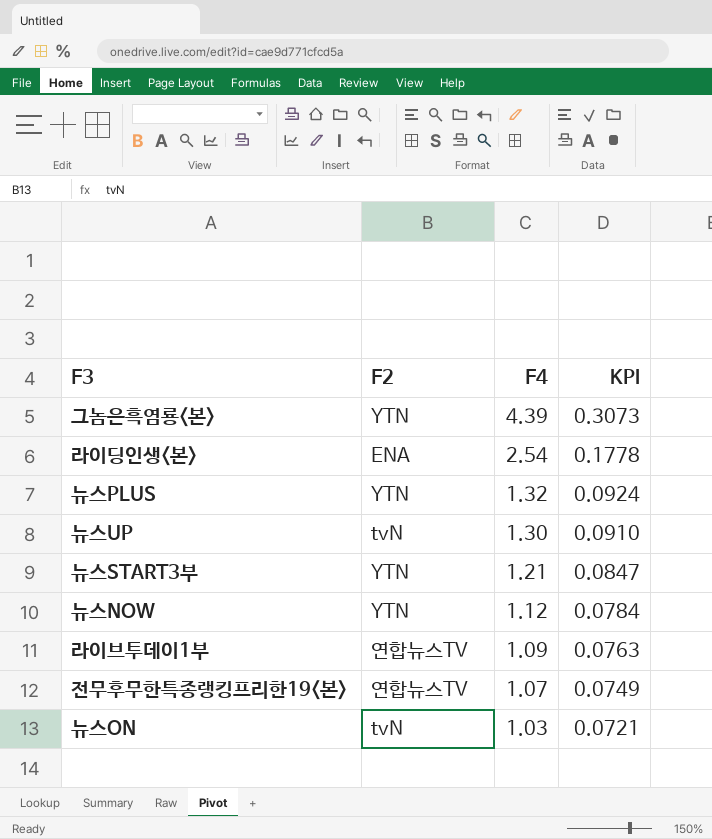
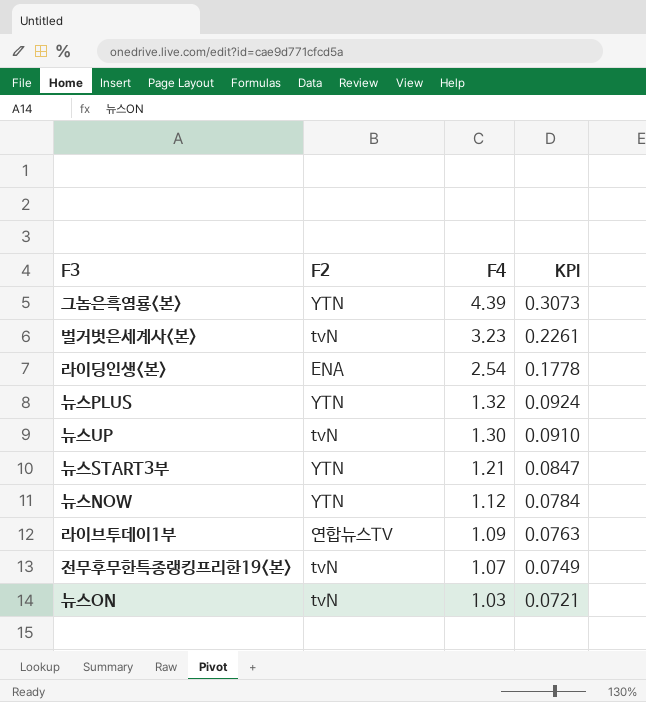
row 벌거벗은세계사<본>: none -> tvN | 3.23 | 0.2261
전무후무한특종랭킹프리한19<본> | F2: 연합뉴스TV -> tvN

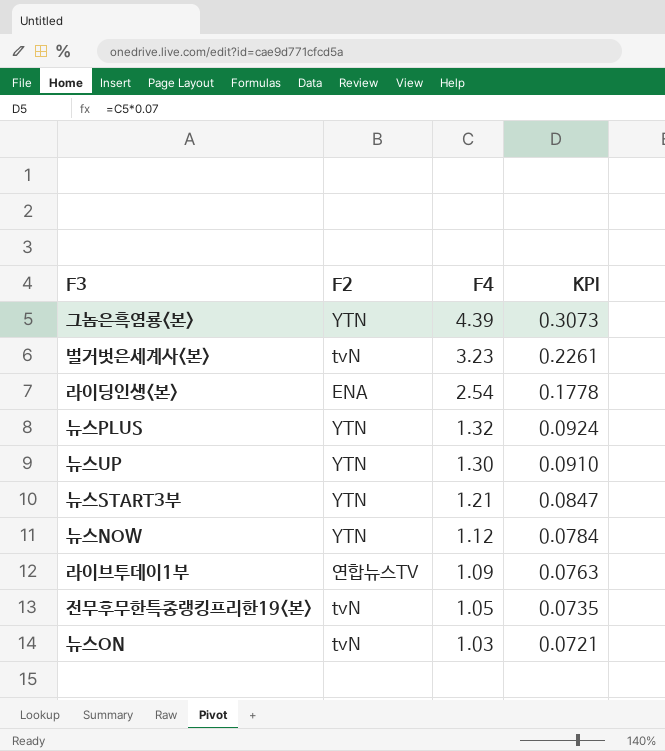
뉴스UP | F2: tvN -> YTN
전무후무한특종랭킹프리한19<본> | F4: 1.07 -> 1.05
전무후무한특종랭킹프리한19<본> | KPI: 0.0749 -> 0.0735

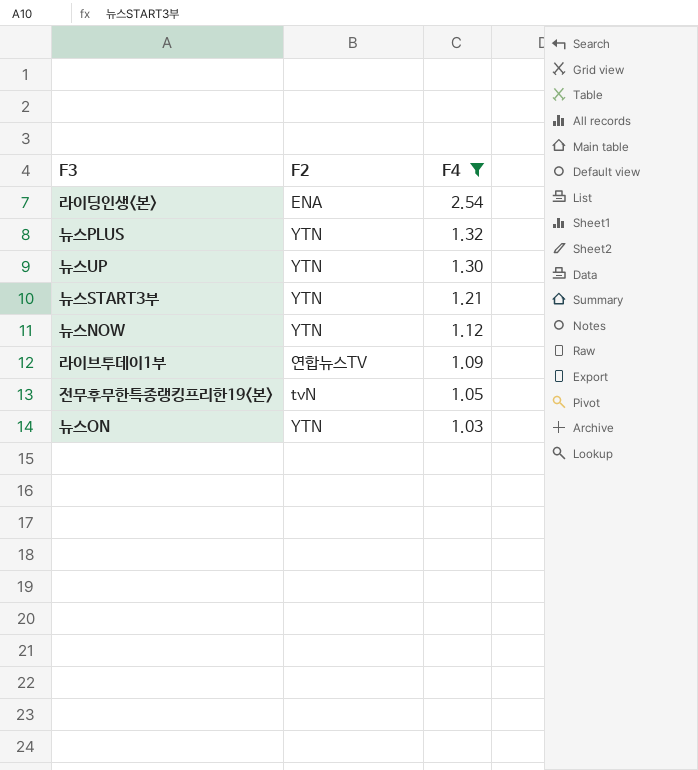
filter: none -> F4 <= 2.54
column KPI | formula: [F4] * 0.07 -> none
뉴스ON | F2: tvN -> YTN

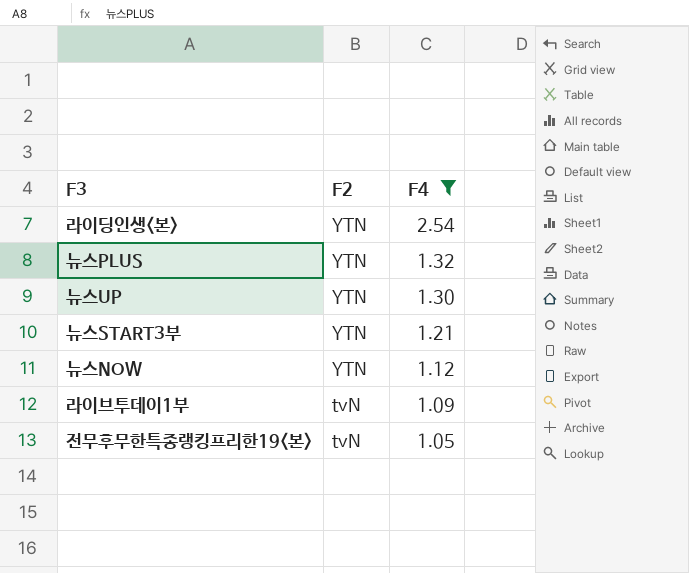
row 뉴스ON: YTN | 1.03 -> none
라이딩인생<본> | F2: ENA -> YTN
라이브투데이1부 | F2: 연합뉴스TV -> tvN

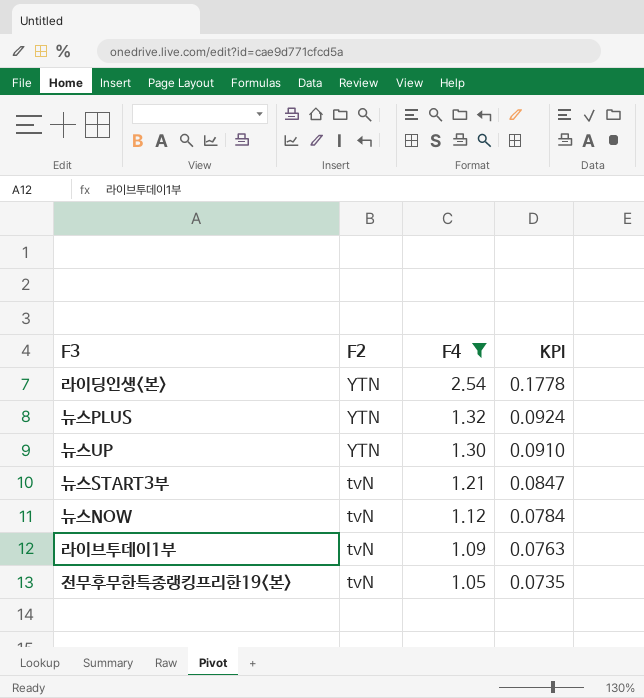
column KPI | formula: none -> [F4] * 0.07
뉴스START3부 | F2: YTN -> tvN
뉴스NOW | F2: YTN -> tvN

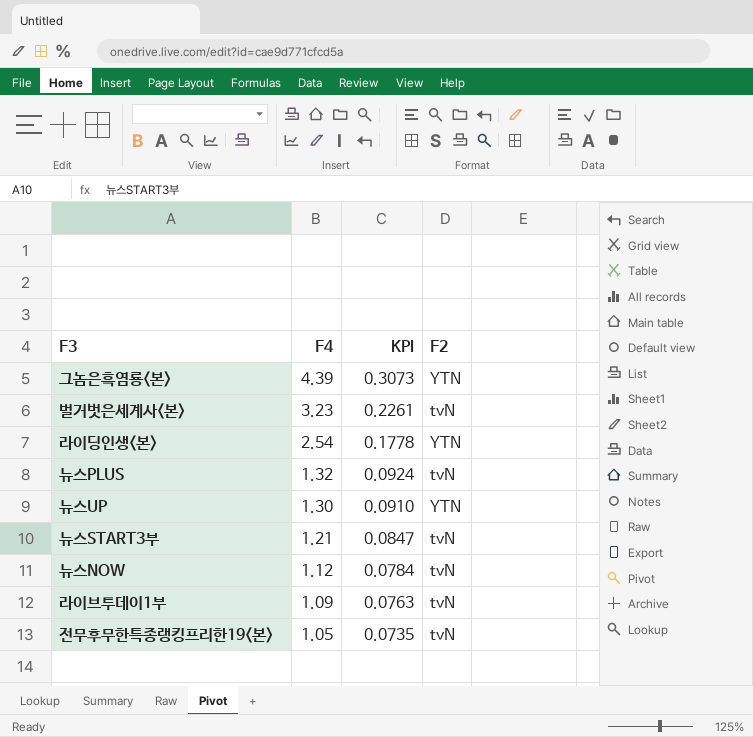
filter: F4 <= 2.54 -> none
column F2 | position: 2 -> 4
뉴스PLUS | F2: YTN -> tvN

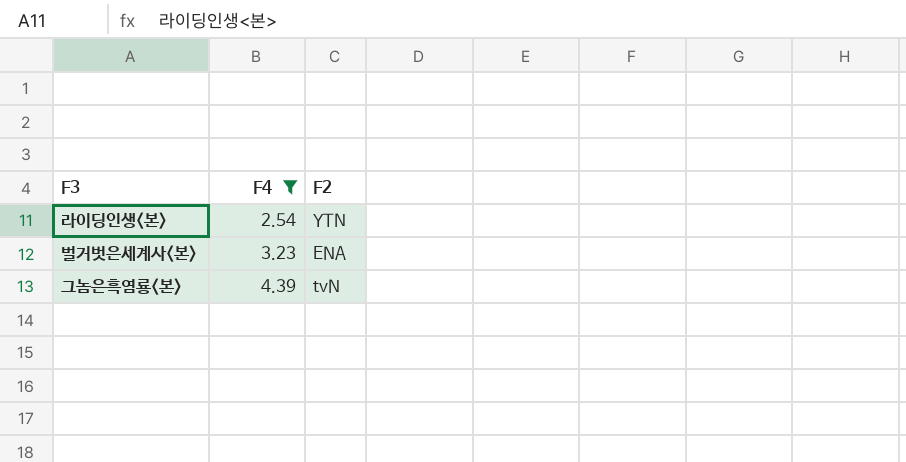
filter: none -> F4 >= 2.54
row order: F4 descending -> F4 ascending
column KPI | formula: [F4] * 0.07 -> none
벌거벗은세계사<본> | F2: tvN -> ENA
그놈은흑염룡<본> | F2: YTN -> tvN

